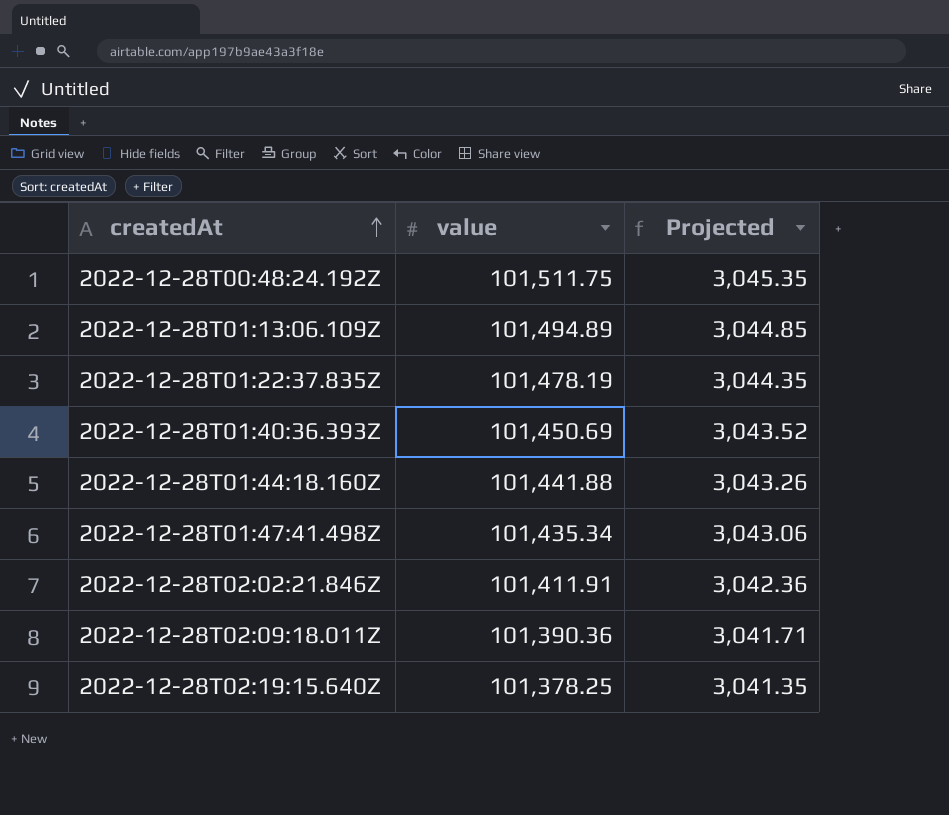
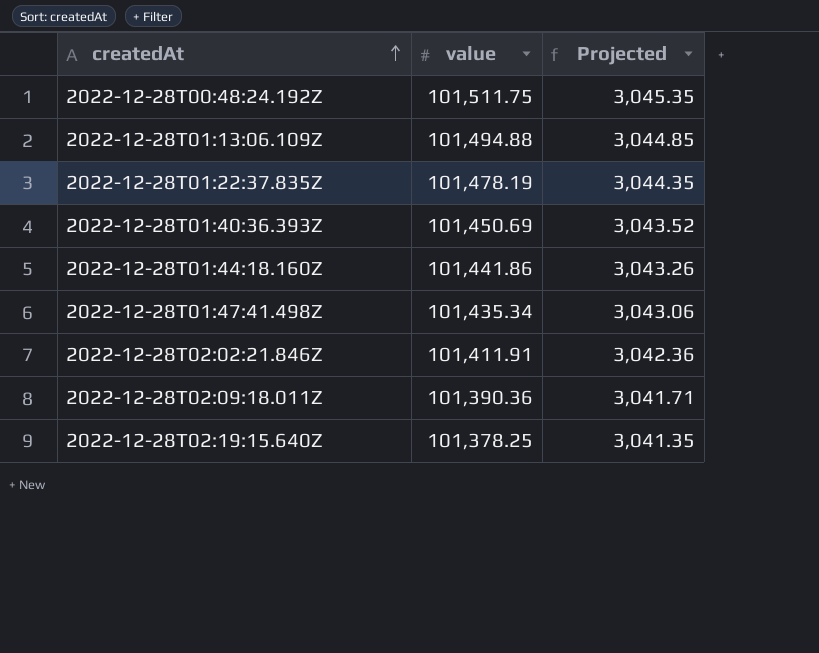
2022-12-28T01:13:06.109Z | value: 101,494.89 -> 101,494.88
2022-12-28T01:44:18.160Z | value: 101,441.88 -> 101,441.86

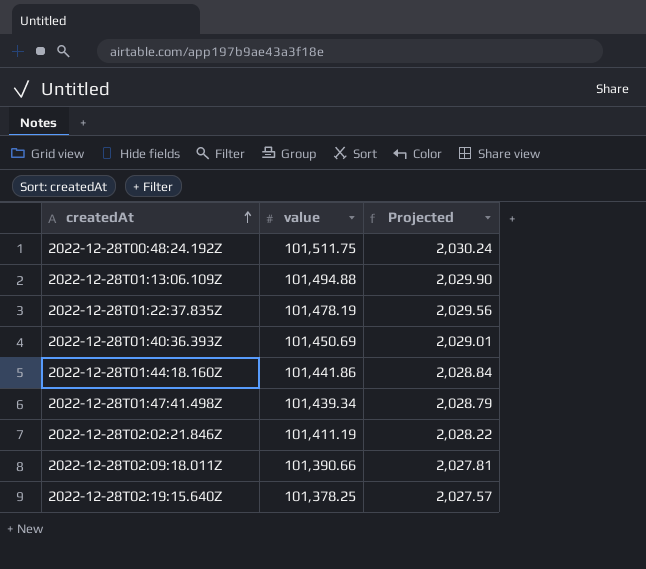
column Projected | formula: [value] * 0.03 -> [value] * 0.02
2022-12-28T01:47:41.498Z | value: 101,435.34 -> 101,439.34
2022-12-28T02:02:21.846Z | value: 101,411.91 -> 101,411.19
2022-12-28T02:09:18.011Z | value: 101,390.36 -> 101,390.66

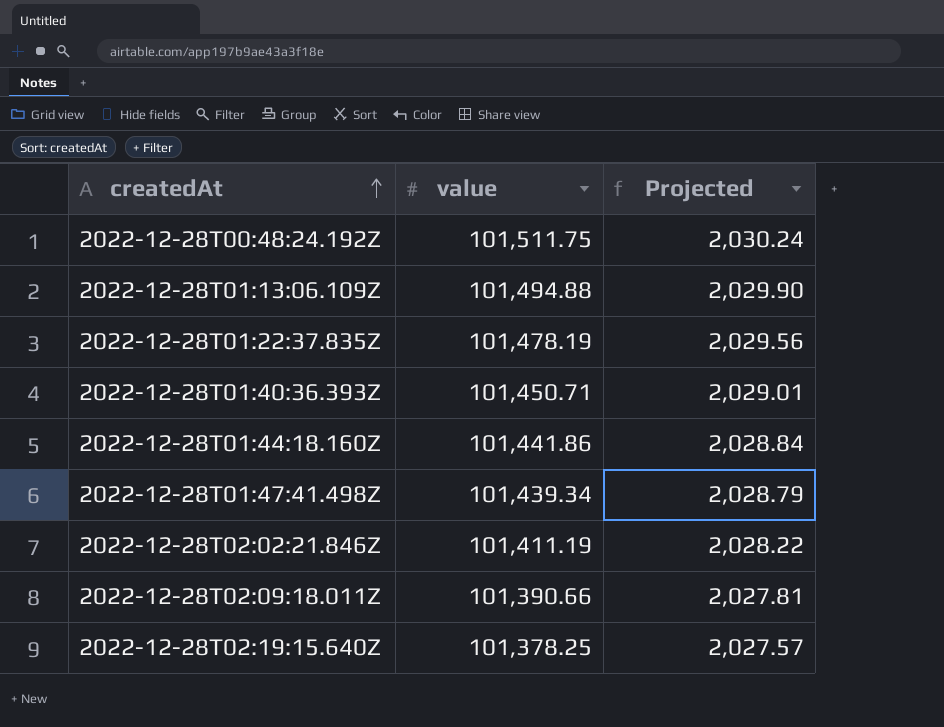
2022-12-28T01:40:36.393Z | value: 101,450.69 -> 101,450.71

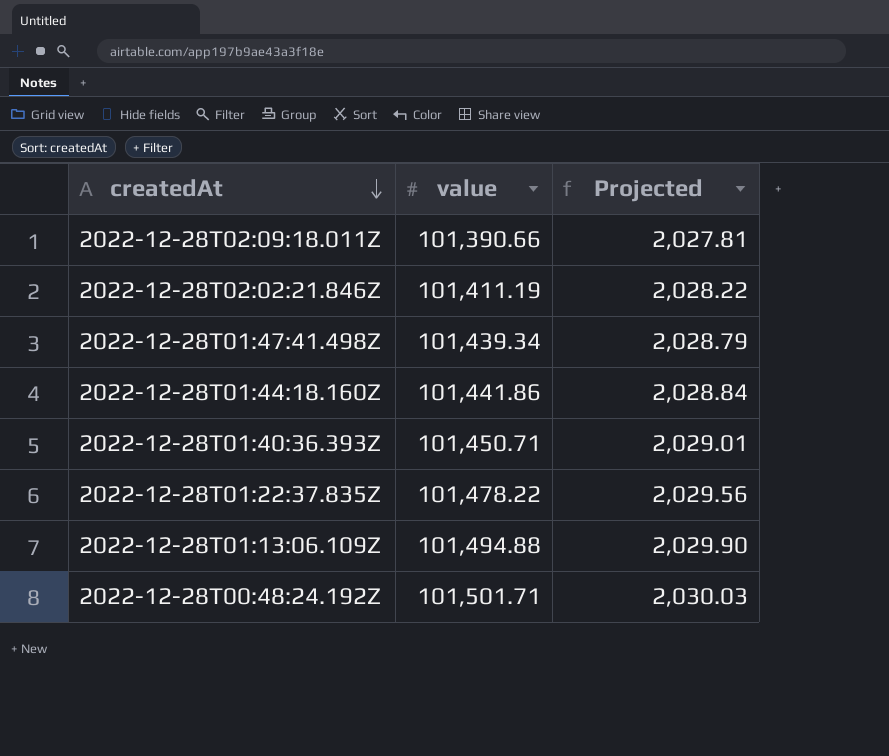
row order: createdAt ascending -> createdAt descending
row 2022-12-28T02:19:15.640Z: 101,378.25 | 2,027.57 -> none
2022-12-28T01:22:37.835Z | value: 101,478.19 -> 101,478.22
2022-12-28T00:48:24.192Z | value: 101,511.75 -> 101,501.71
2022-12-28T00:48:24.192Z | Projected: 2,030.24 -> 2,030.03

